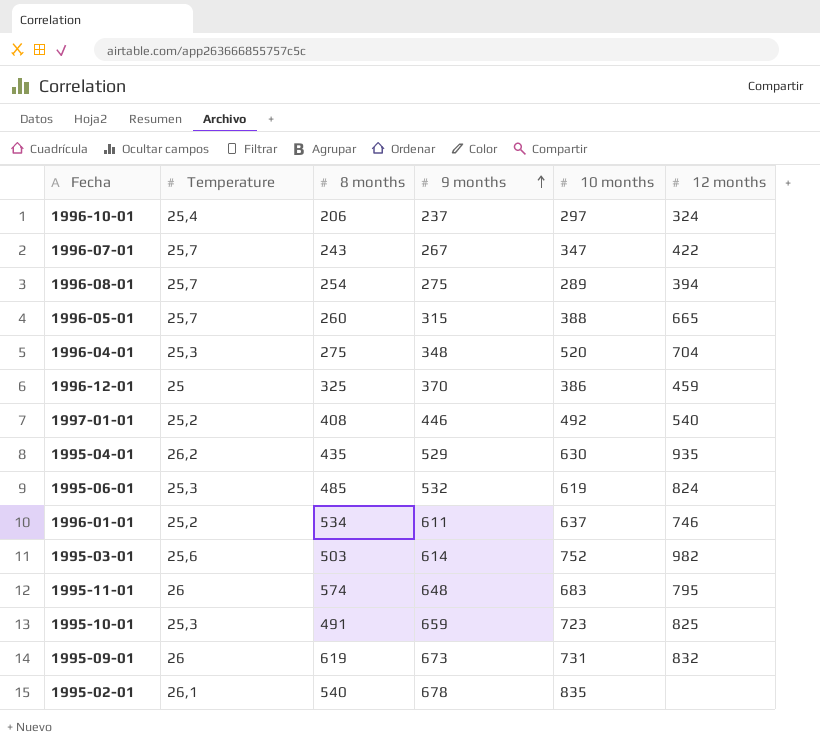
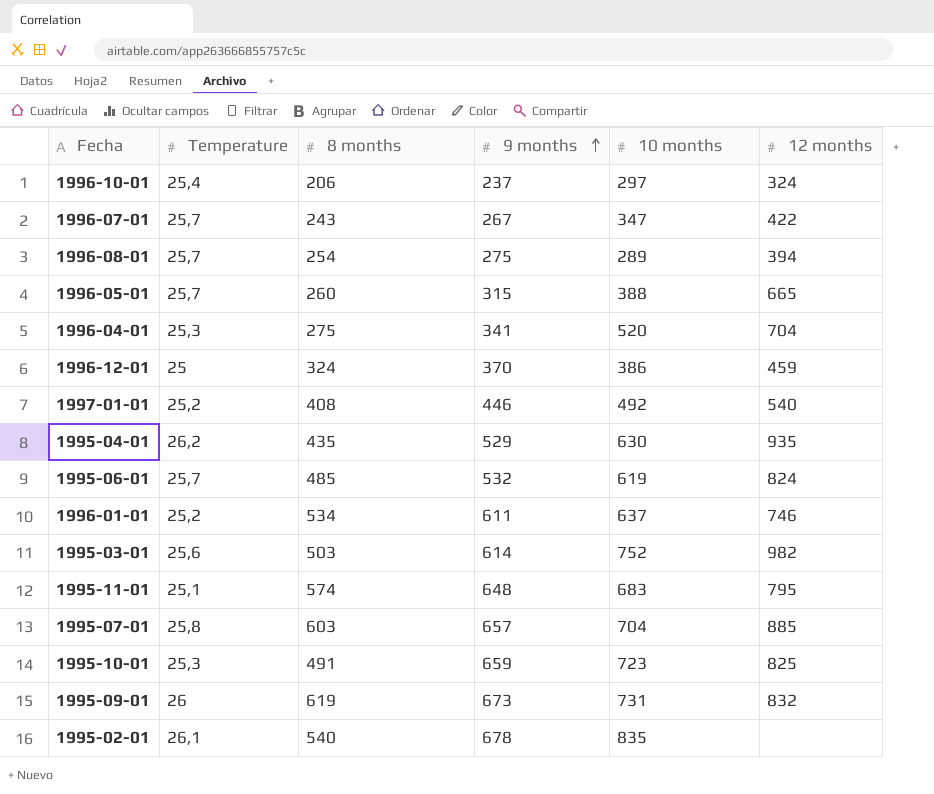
1996-04-01 | 9 months: 348 -> 341
1996-12-01 | 8 months: 325 -> 324
1995-06-01 | Temperature: 25,3 -> 25,7
1995-11-01 | Temperature: 26 -> 25,1
row 1995-07-01: none -> 25,8 | 603 | 657 | 704 | 885

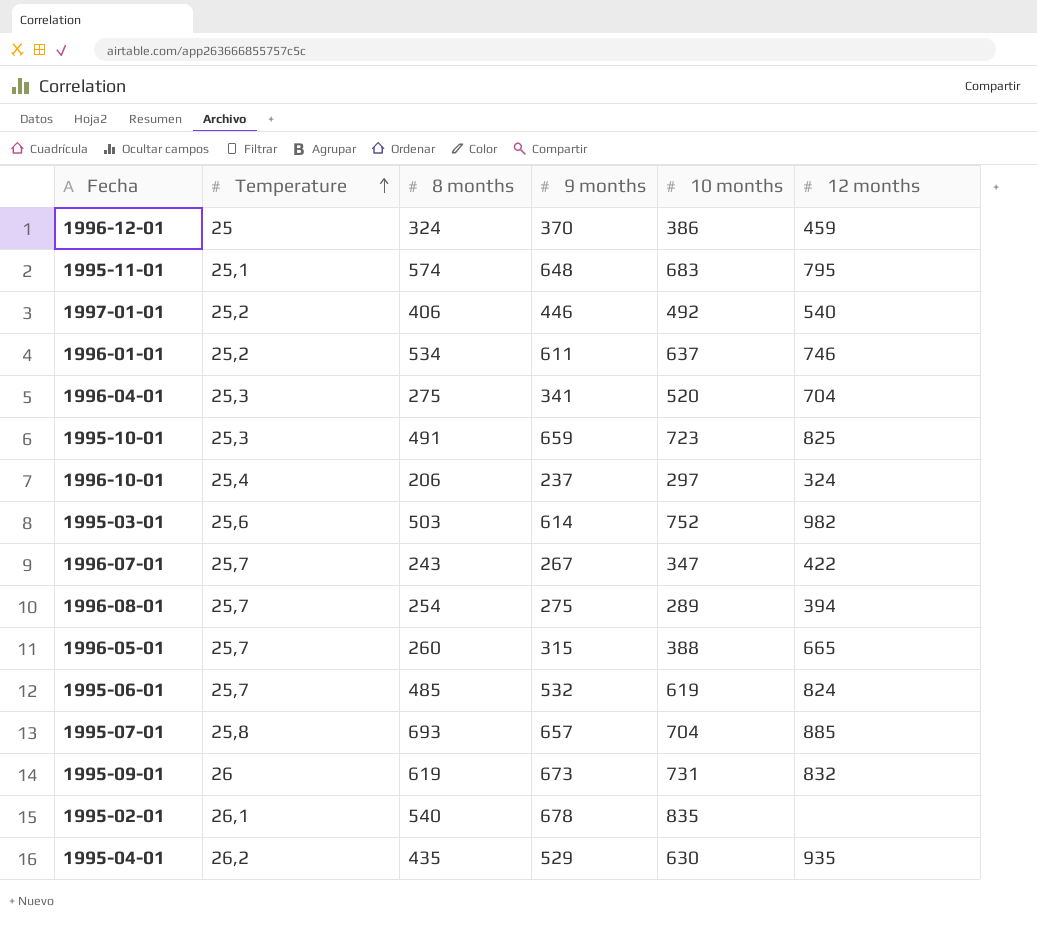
row order: 9 months ascending -> Temperature ascending
1997-01-01 | 8 months: 408 -> 406
1995-07-01 | 8 months: 603 -> 693

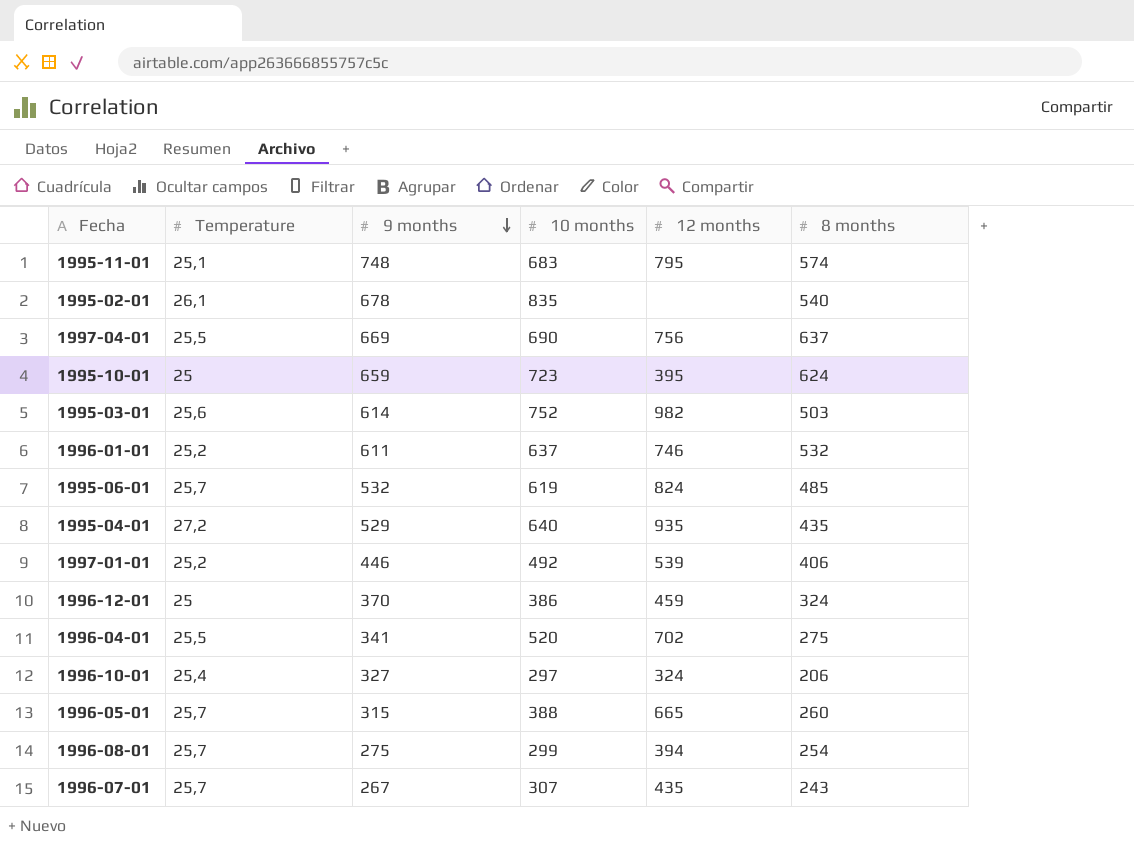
row order: Temperature ascending -> 9 months descending
column 8 months | position: 3 -> 6
row 1995-07-01: 25,8 | 693 | 657 | 704 | 885 -> none
row 1995-09-01: 26 | 619 | 673 | 731 | 832 -> none
1995-11-01 | 9 months: 648 -> 748
row 1997-04-01: none -> 25,5 | 669 | 690 | 756 | 637
1995-10-01 | Temperature: 25,3 -> 25
1995-10-01 | 12 months: 825 -> 395
1995-10-01 | 8 months: 491 -> 624
1996-01-01 | 8 months: 534 -> 532
1995-04-01 | Temperature: 26,2 -> 27,2
1995-04-01 | 10 months: 630 -> 640
1997-01-01 | 12 months: 540 -> 539
1996-04-01 | Temperature: 25,3 -> 25,5
1996-04-01 | 12 months: 704 -> 702
1996-10-01 | 9 months: 237 -> 327
1996-08-01 | 10 months: 289 -> 299
1996-07-01 | 10 months: 347 -> 307
1996-07-01 | 12 months: 422 -> 435

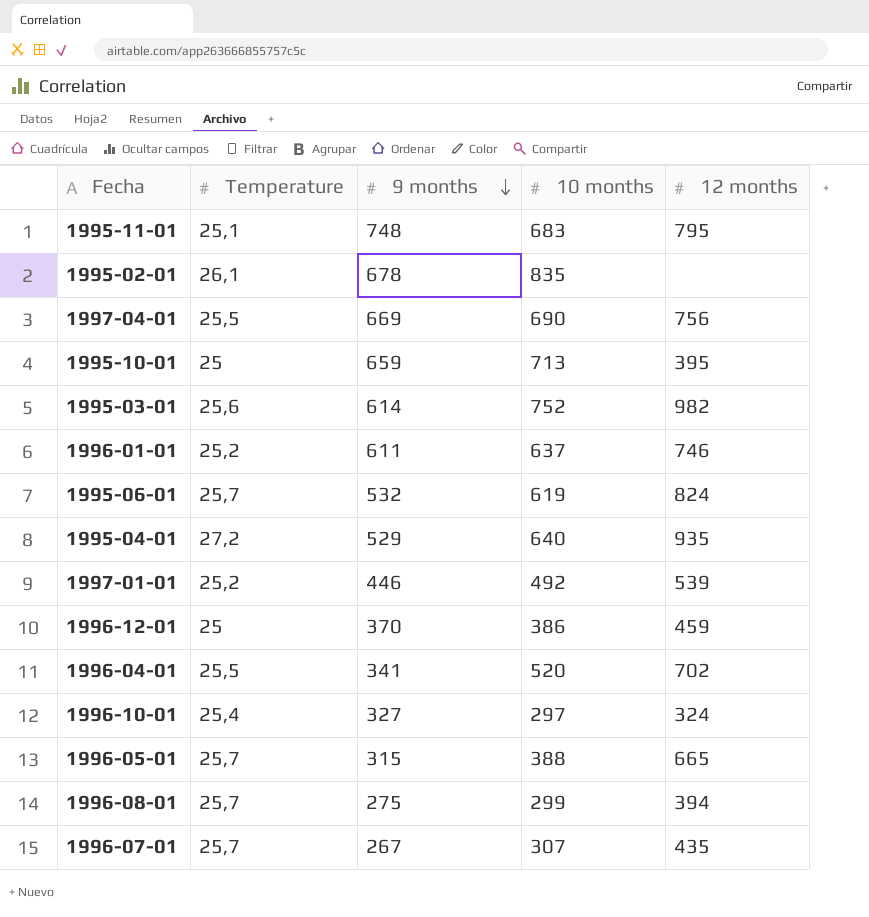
column 8 months | position: 6 -> none
1995-10-01 | 10 months: 723 -> 713

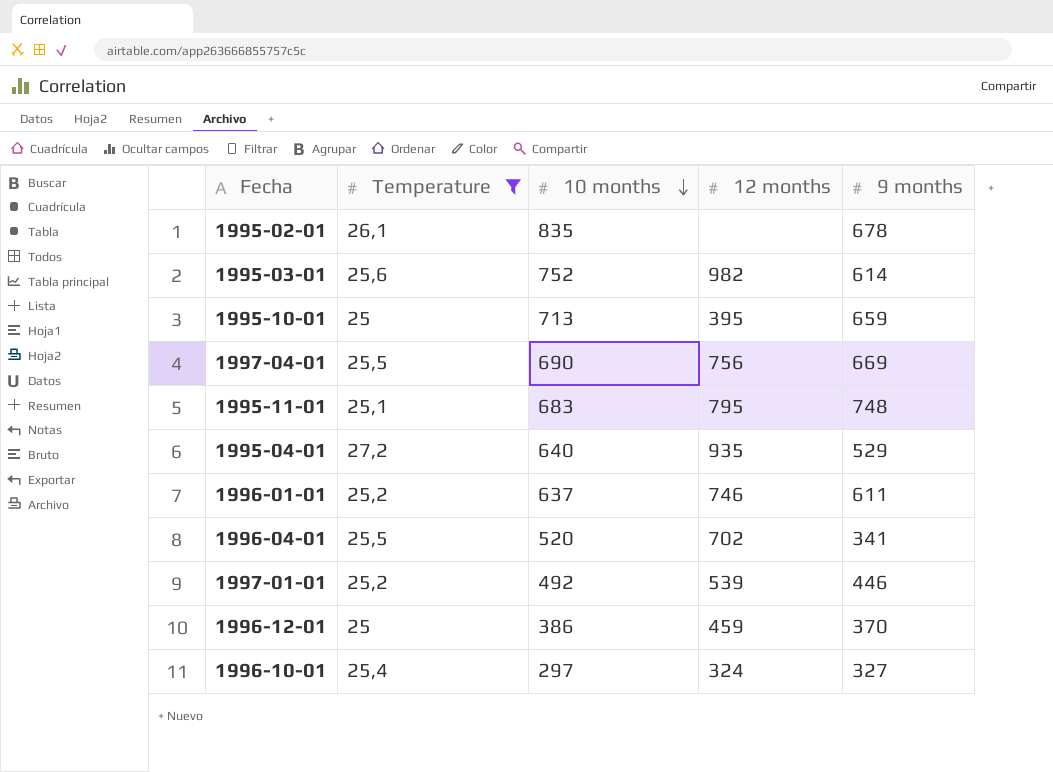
filter: none -> Temperature != 25,7
row order: 9 months descending -> 10 months descending
column 9 months | position: 3 -> 5

